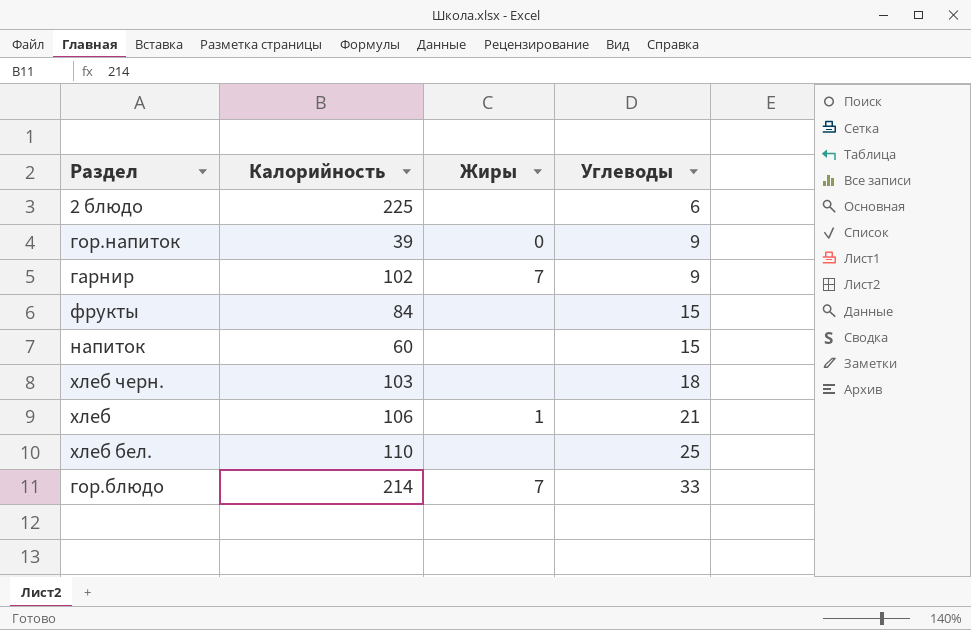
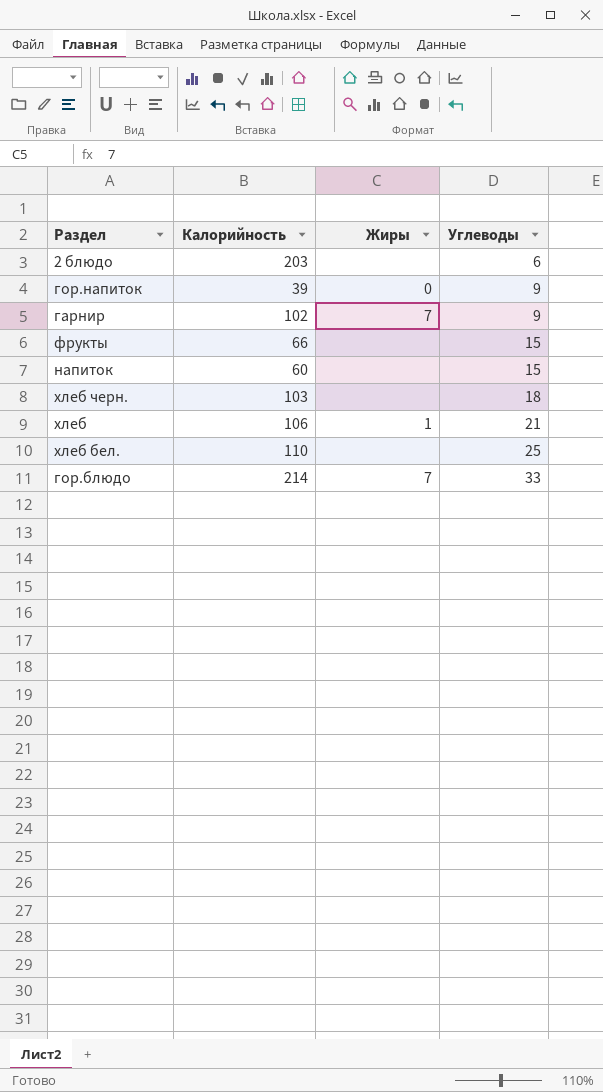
2 блюдо | Калорийность: 225 -> 203
фрукты | Калорийность: 84 -> 66

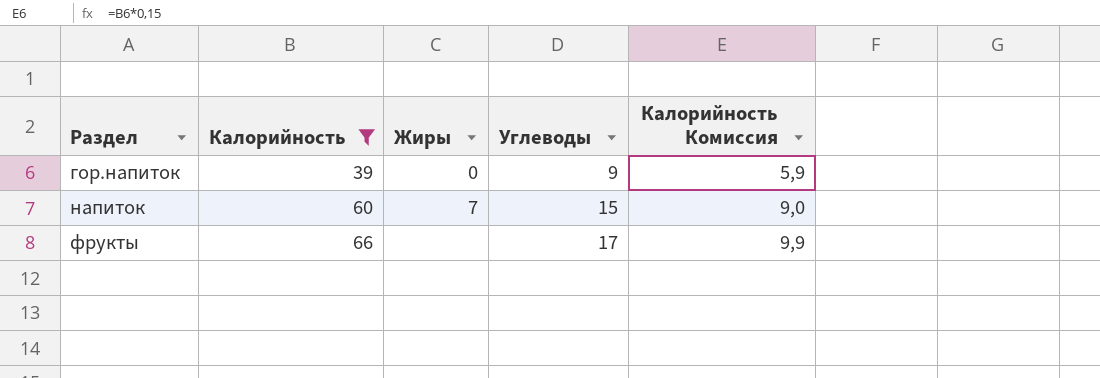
filter: none -> Калорийность <= 66
row order: Углеводы ascending -> Раздел ascending
column Калорийность Комиссия | formula: none -> [Калорийность] * 0,15
напиток | Жиры: none -> 7
фрукты | Углеводы: 15 -> 17

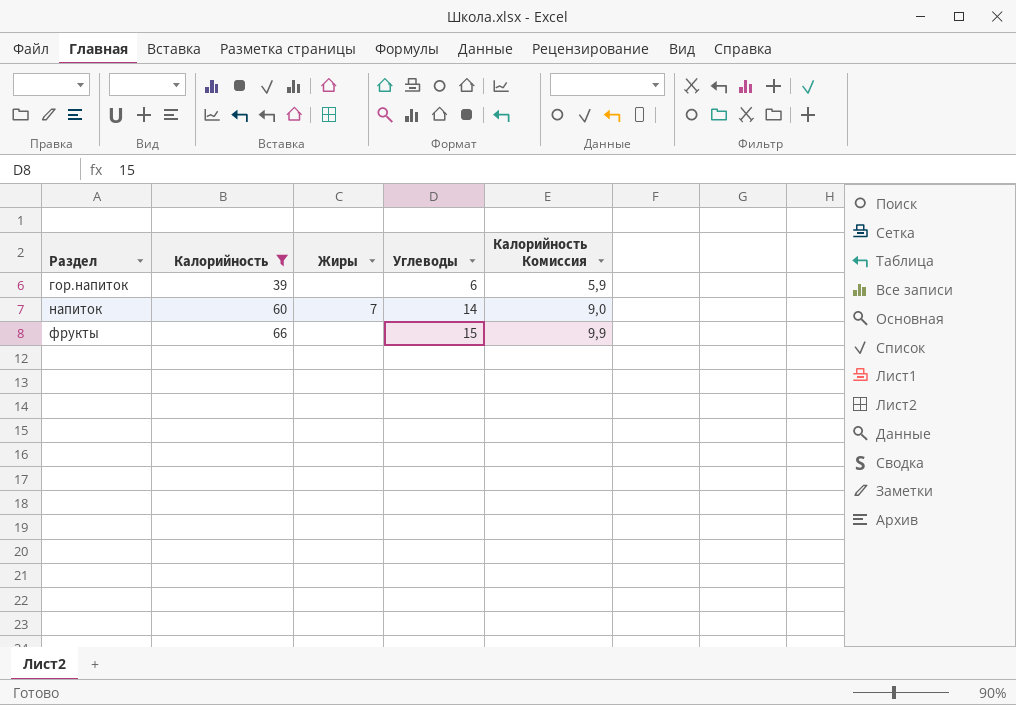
гор.напиток | Жиры: 0 -> none
гор.напиток | Углеводы: 9 -> 6
напиток | Углеводы: 15 -> 14
фрукты | Углеводы: 17 -> 15

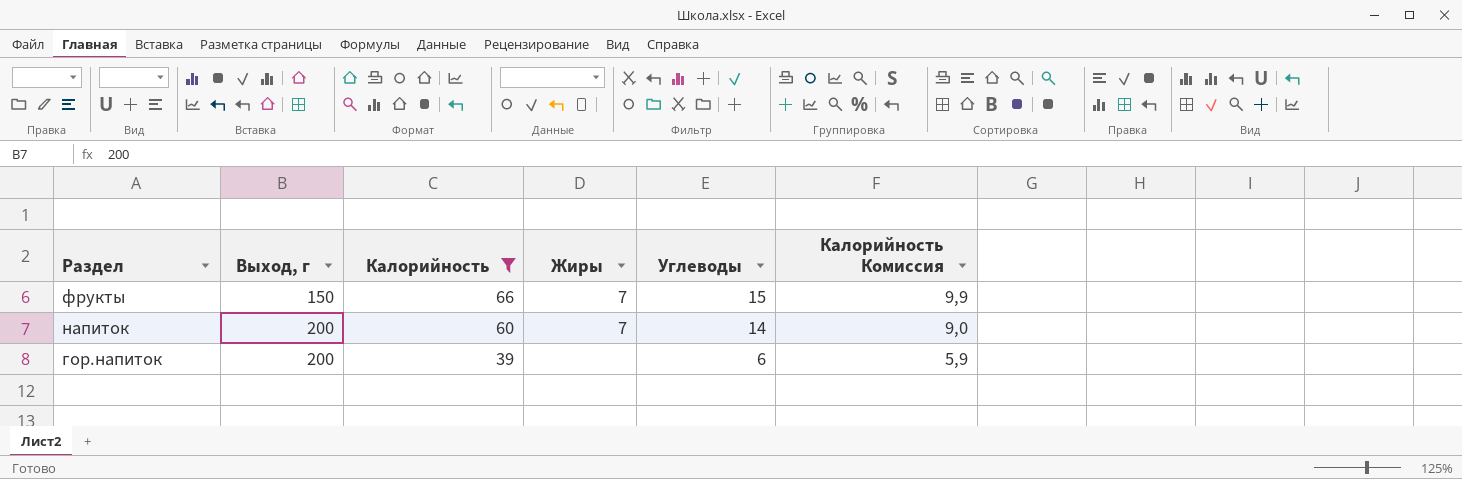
row order: Раздел ascending -> Раздел descending
column Выход, г | position: none -> 2
фрукты | Жиры: none -> 7

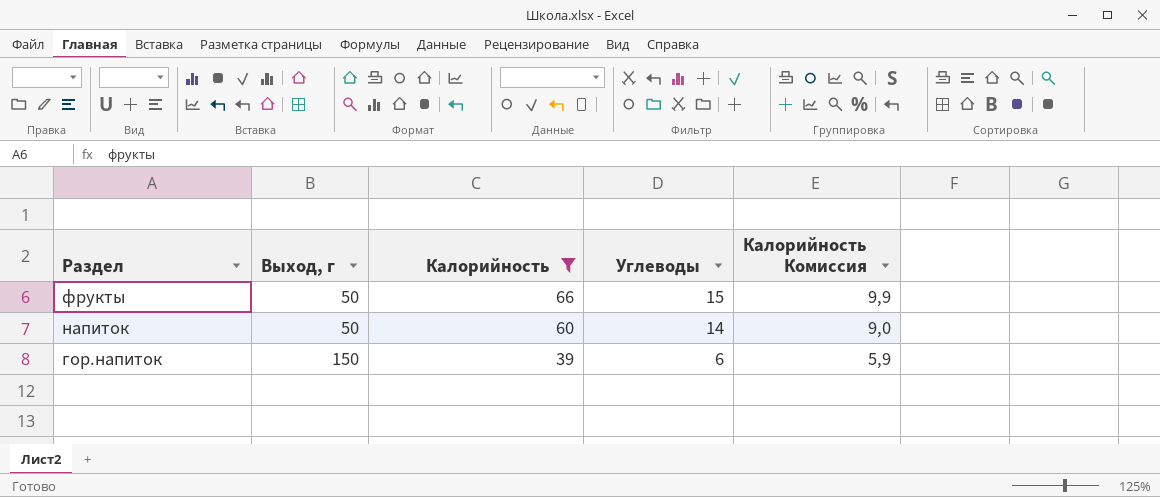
column Жиры | position: 4 -> none
фрукты | Выход, г: 150 -> 50
напиток | Выход, г: 200 -> 50
гор.напиток | Выход, г: 200 -> 150

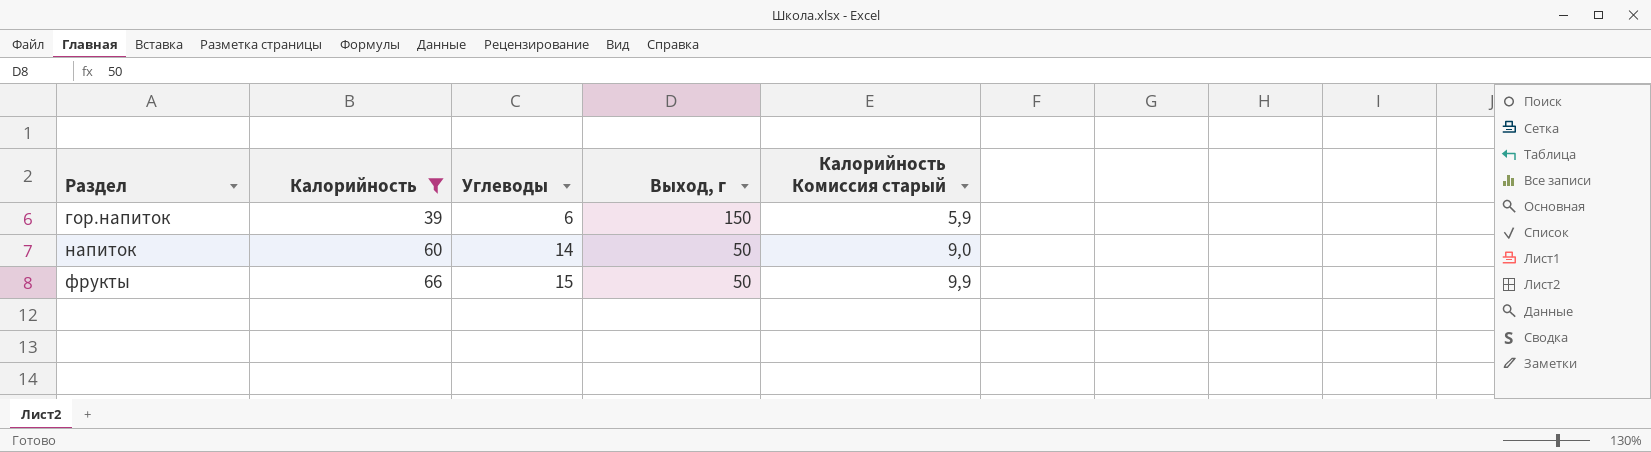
row order: Раздел descending -> Раздел ascending
column Выход, г | position: 2 -> 4
column name: Калорийность Комиссия -> Калорийность Комиссия старый

